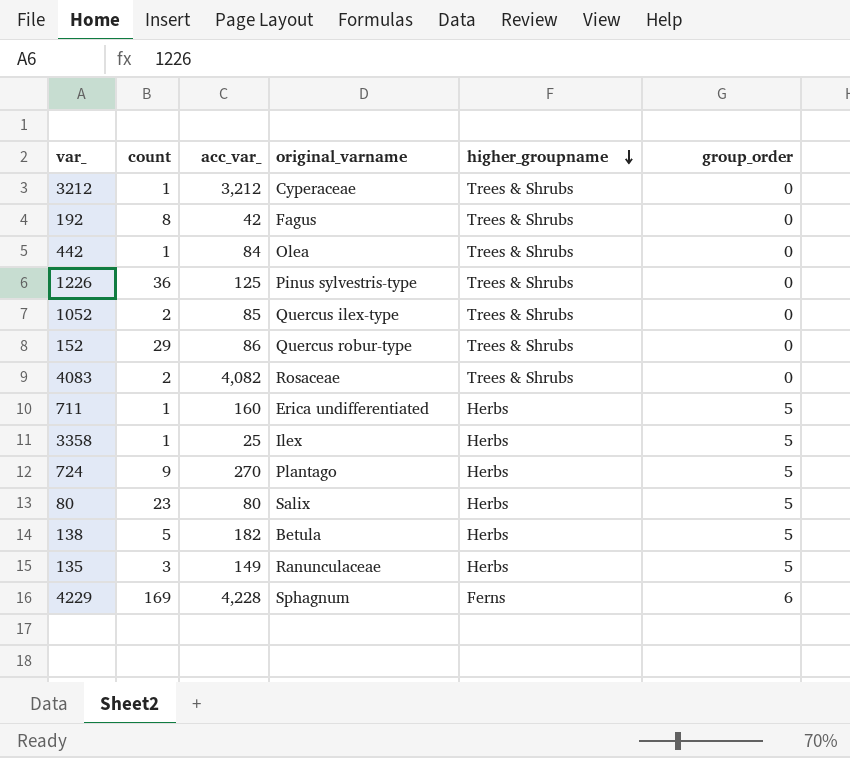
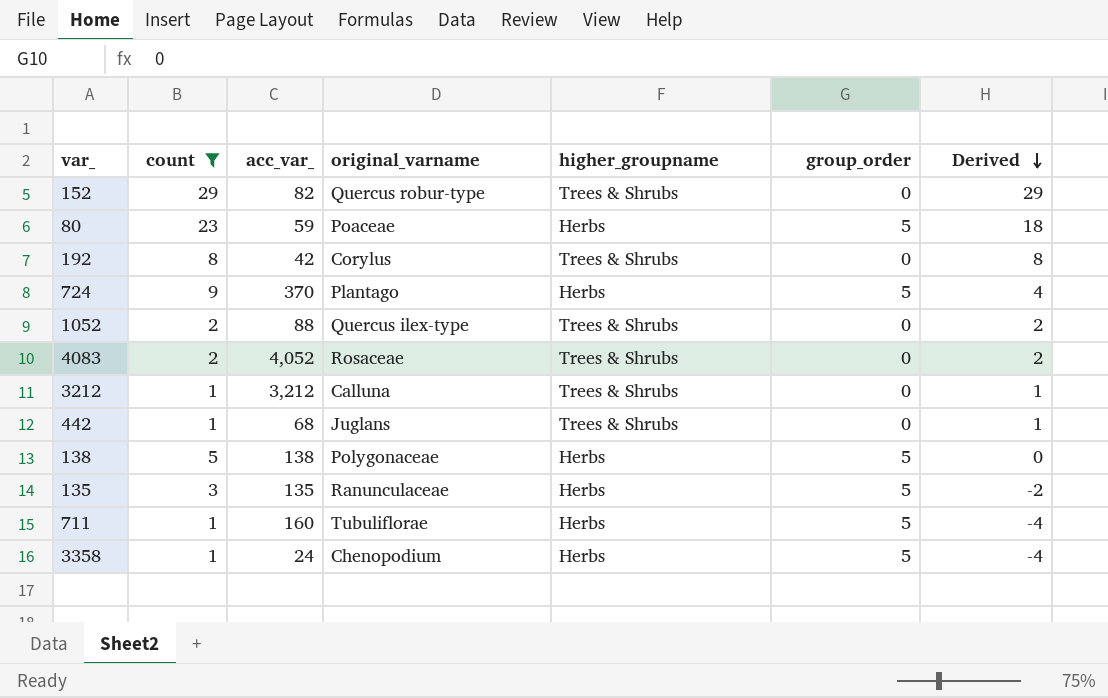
filter: none -> count <= 29
row order: higher_groupname descending -> Derived descending
column Derived | formula: none -> [count] - [group_order]
152 | acc_var_: 86 -> 82
80 | acc_var_: 80 -> 59
80 | original_varname: Salix -> Poaceae
192 | original_varname: Fagus -> Corylus
724 | acc_var_: 270 -> 370
1052 | acc_var_: 85 -> 88
4083 | acc_var_: 4,082 -> 4,052
3212 | original_varname: Cyperaceae -> Calluna
442 | acc_var_: 84 -> 68
442 | original_varname: Olea -> Juglans
138 | acc_var_: 182 -> 138
138 | original_varname: Betula -> Polygonaceae
135 | acc_var_: 149 -> 135
711 | original_varname: Erica undifferentiated -> Tubuliflorae
3358 | acc_var_: 25 -> 24
3358 | original_varname: Ilex -> Chenopodium

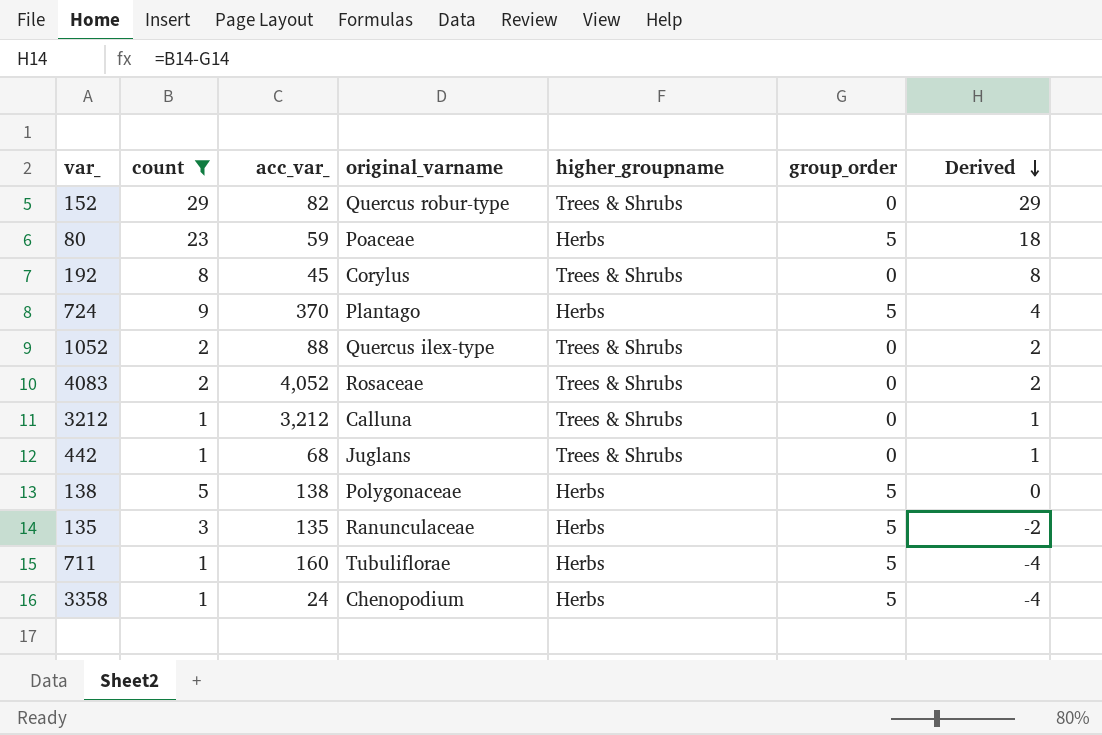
192 | acc_var_: 42 -> 45

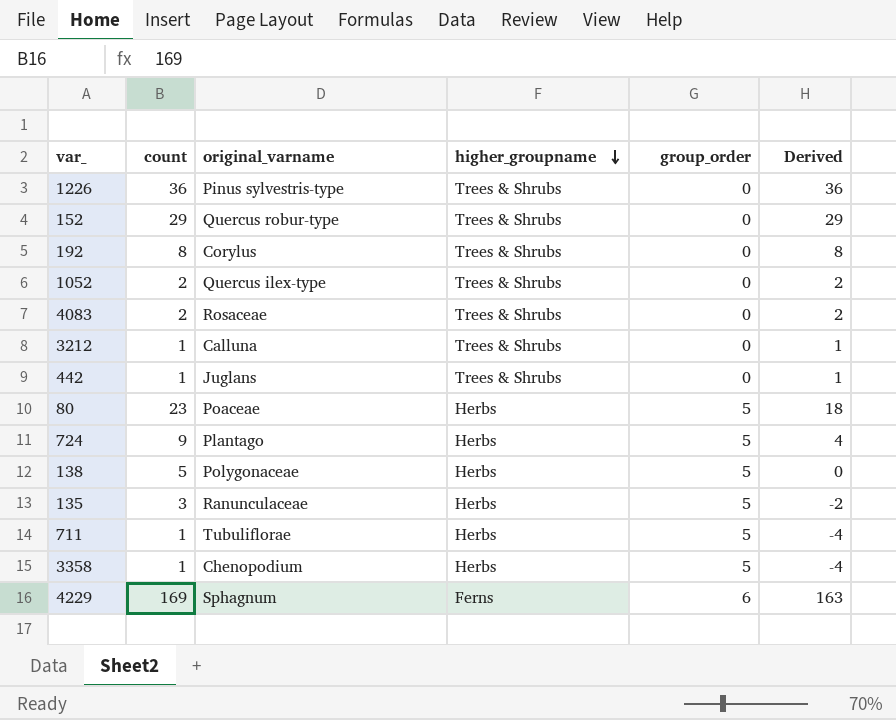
filter: count <= 29 -> none
row order: Derived descending -> higher_groupname descending
column acc_var_ | position: 3 -> none

